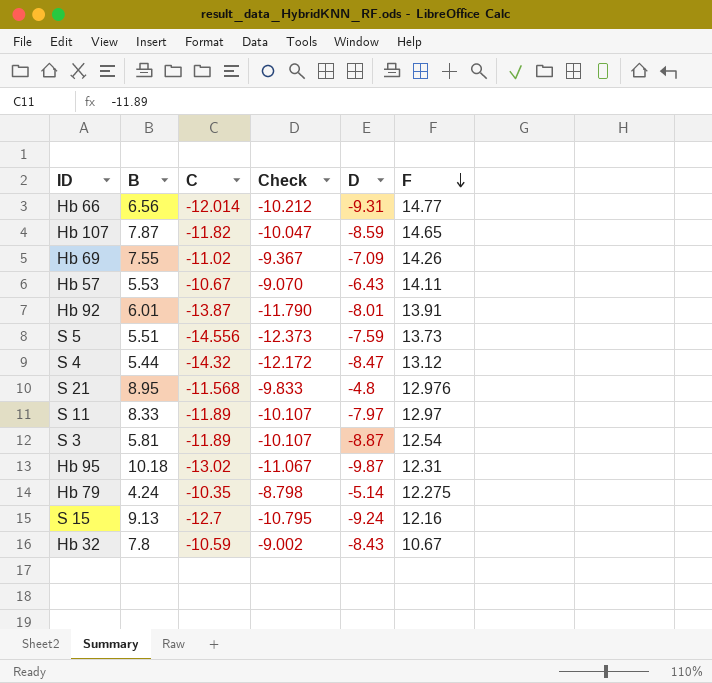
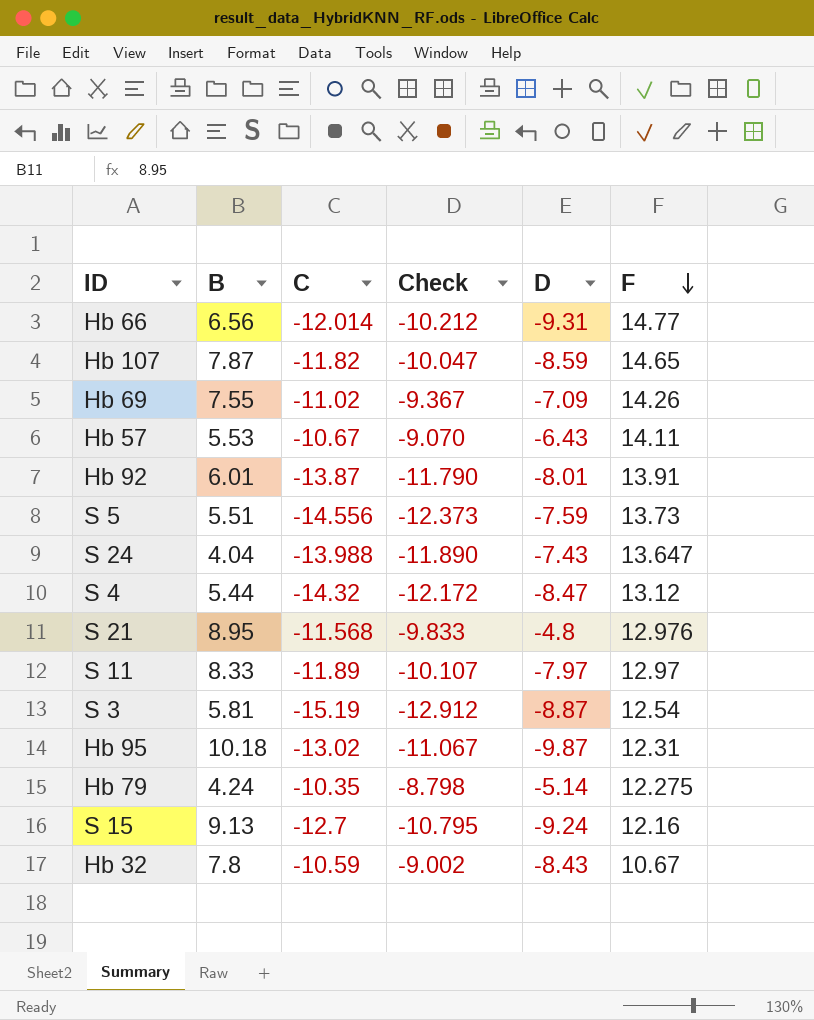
row S 24: none -> 4.04 | -13.988 | -11.890 | -7.43 | 13.647
S 3 | C: -11.89 -> -15.19
S 3 | Check: -10.107 -> -12.912

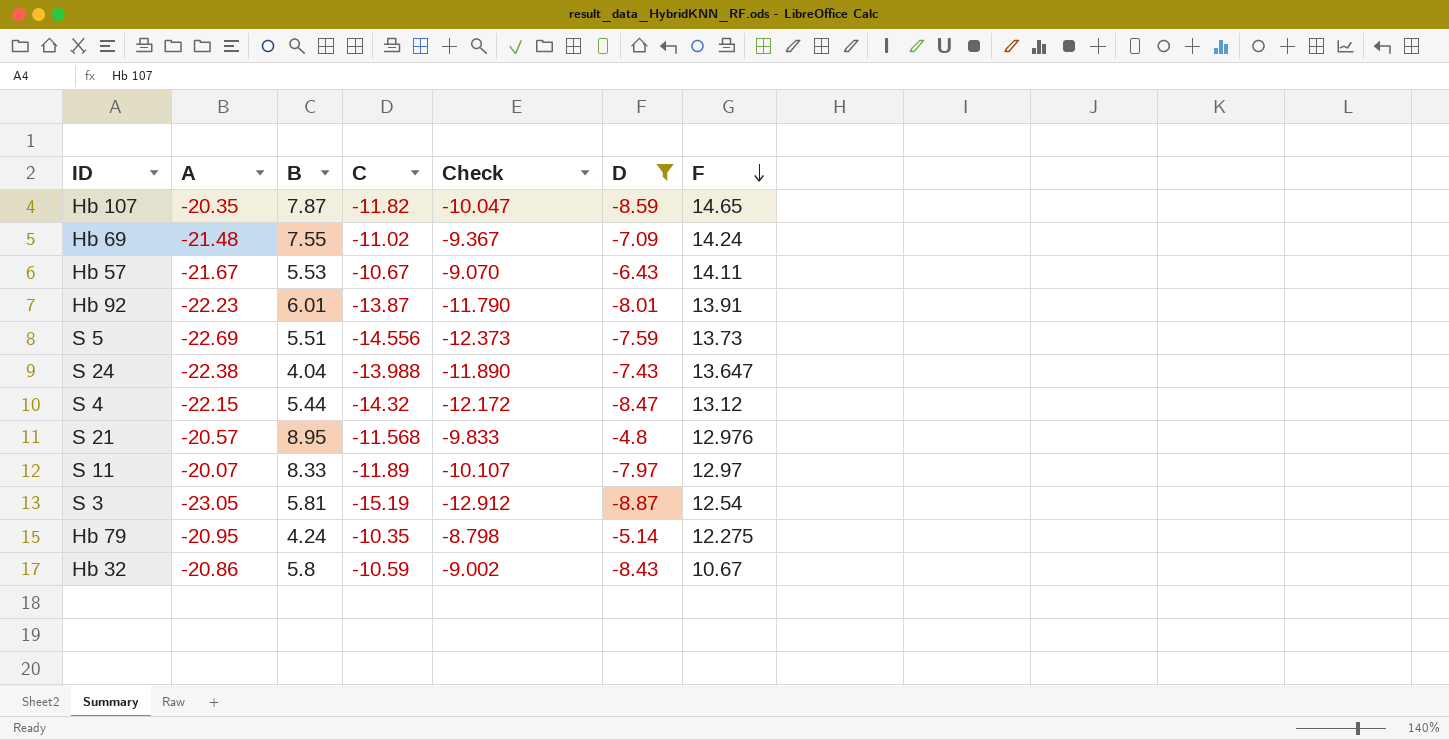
filter: none -> D >= -8.87
column A | position: none -> 2
Hb 69 | F: 14.26 -> 14.24
Hb 32 | B: 7.8 -> 5.8

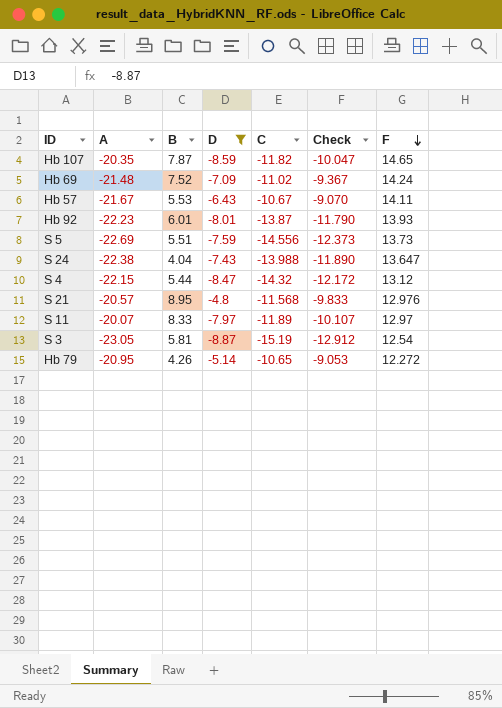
column D | position: 6 -> 4
row Hb 32: -20.86 | 5.8 | -10.59 | -9.002 | -8.43 | 10.67 -> none
Hb 69 | B: 7.55 -> 7.52
Hb 92 | F: 13.91 -> 13.93
Hb 79 | B: 4.24 -> 4.26
Hb 79 | C: -10.35 -> -10.65
Hb 79 | Check: -8.798 -> -9.053
Hb 79 | F: 12.275 -> 12.272

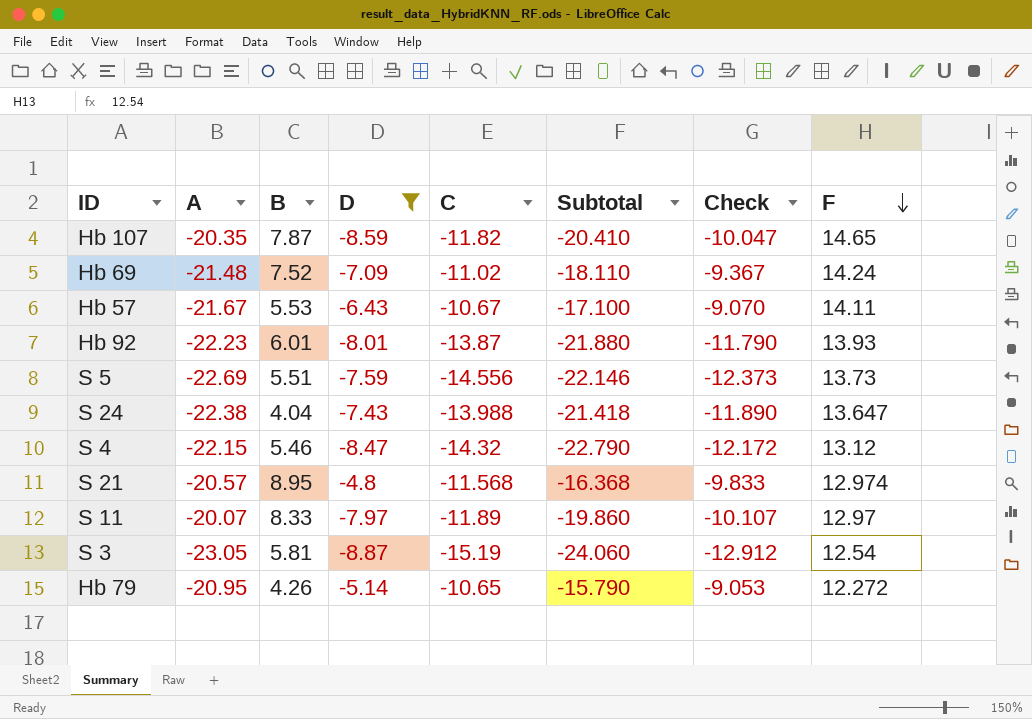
column Subtotal | formula: none -> [D] + [C]
S 4 | B: 5.44 -> 5.46
S 21 | F: 12.976 -> 12.974

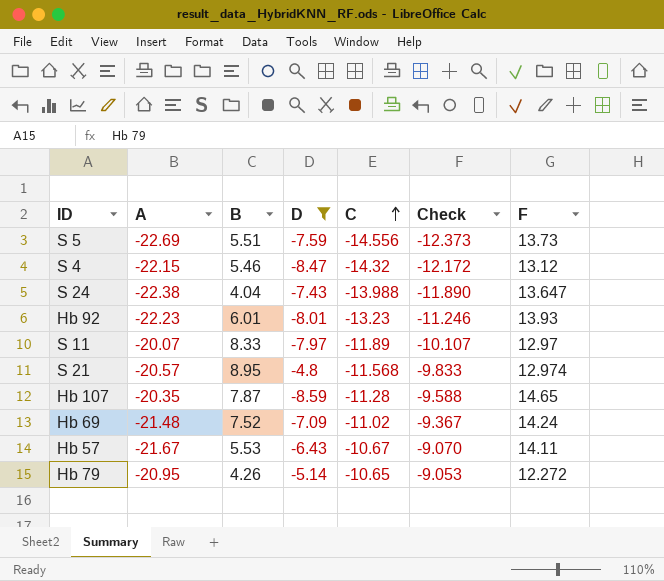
row order: F descending -> C ascending
column Subtotal | formula: [D] + [C] -> none
row S 3: -23.05 | 5.81 | -8.87 | -15.19 | -24.060 | -12.912 | 12.54 -> none
Hb 92 | C: -13.87 -> -13.23
Hb 92 | Check: -11.790 -> -11.246
Hb 107 | C: -11.82 -> -11.28
Hb 107 | Check: -10.047 -> -9.588

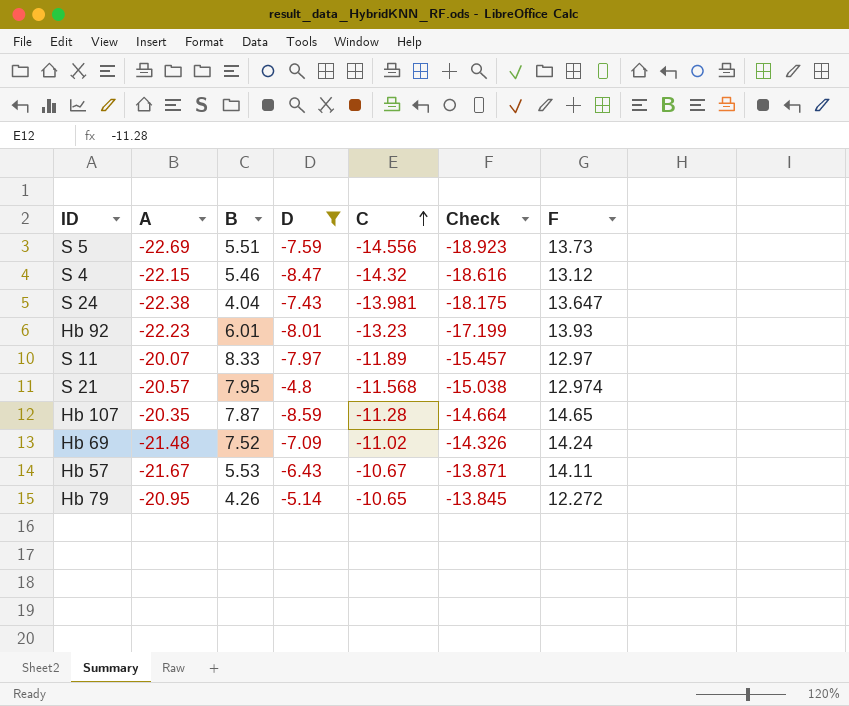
column Check | formula: [C] * 0.85 -> [C] * 1.3
S 24 | C: -13.988 -> -13.981
S 21 | B: 8.95 -> 7.95

